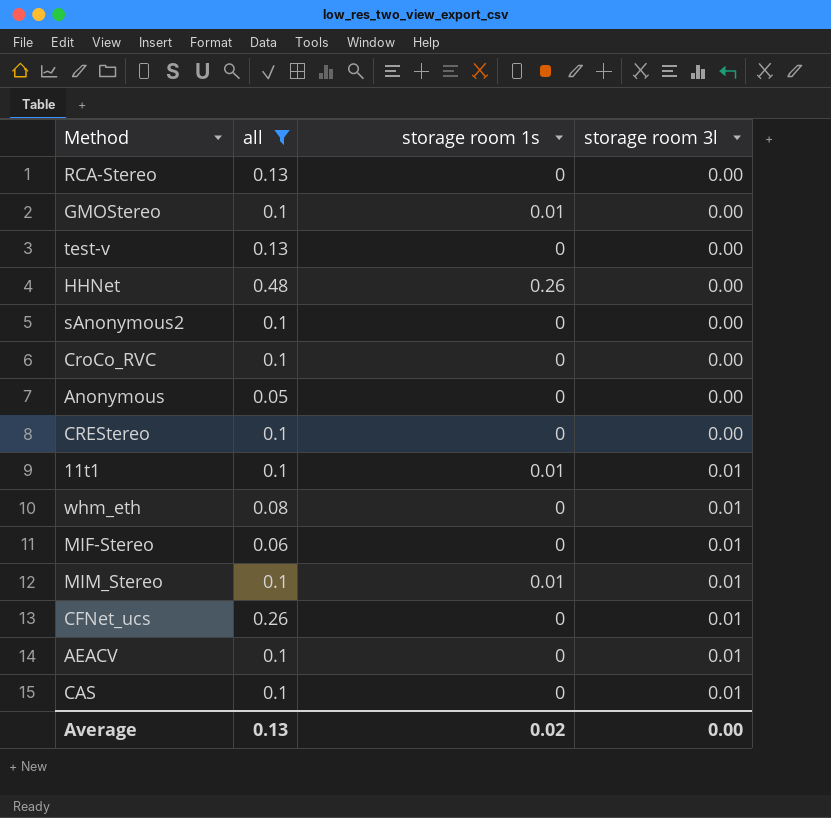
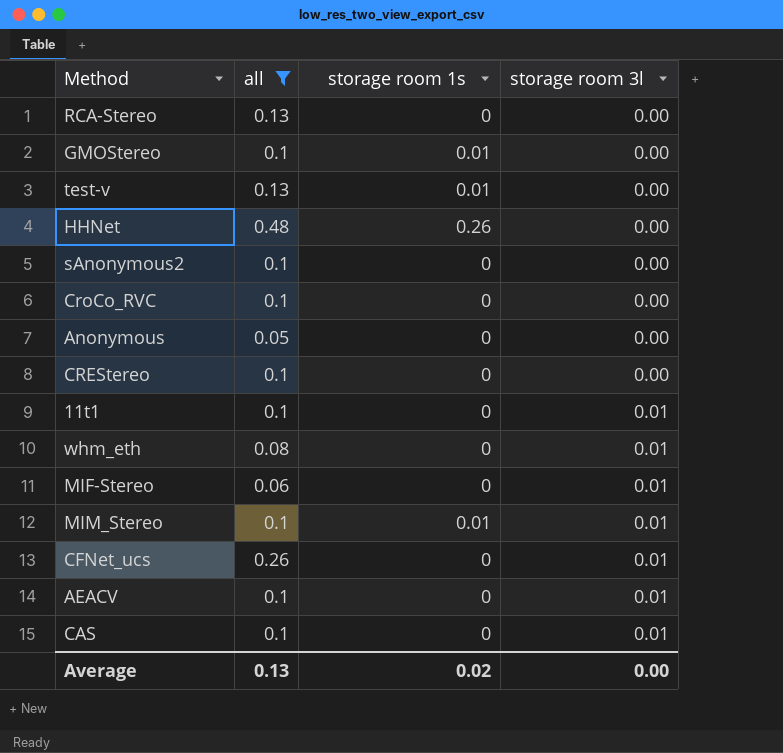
test-v | storage room 1s: 0 -> 0.01
11t1 | storage room 1s: 0.01 -> 0

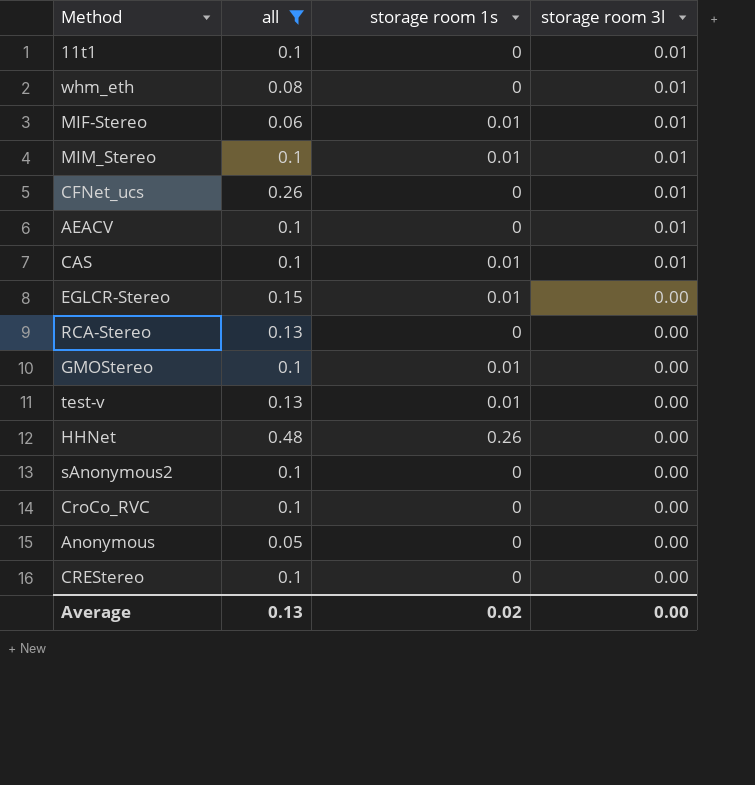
row order: storage room 3l ascending -> storage room 3l descending
MIF-Stereo | storage room 1s: 0 -> 0.01
CAS | storage room 1s: 0 -> 0.01
row EGLCR-Stereo: none -> 0.15 | 0.01 | 0.00

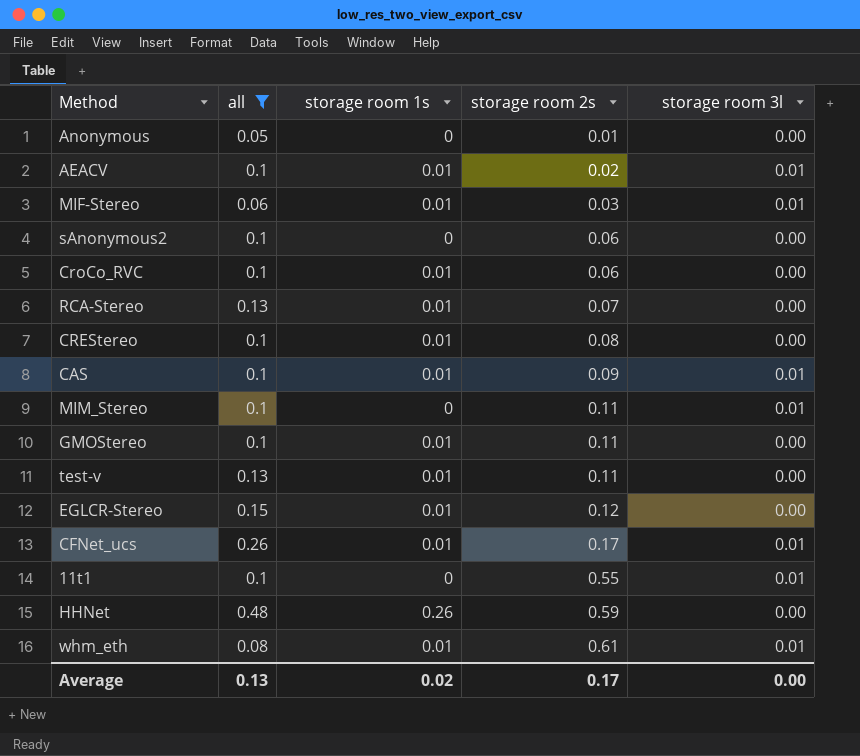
row order: storage room 3l descending -> storage room 2s ascending
column storage room 2s | position: none -> 4
AEACV | storage room 1s: 0 -> 0.01
CroCo_RVC | storage room 1s: 0 -> 0.01
RCA-Stereo | storage room 1s: 0 -> 0.01
CREStereo | storage room 1s: 0 -> 0.01
MIM_Stereo | storage room 1s: 0.01 -> 0
CFNet_ucs | storage room 1s: 0 -> 0.01
whm_eth | storage room 1s: 0 -> 0.01

